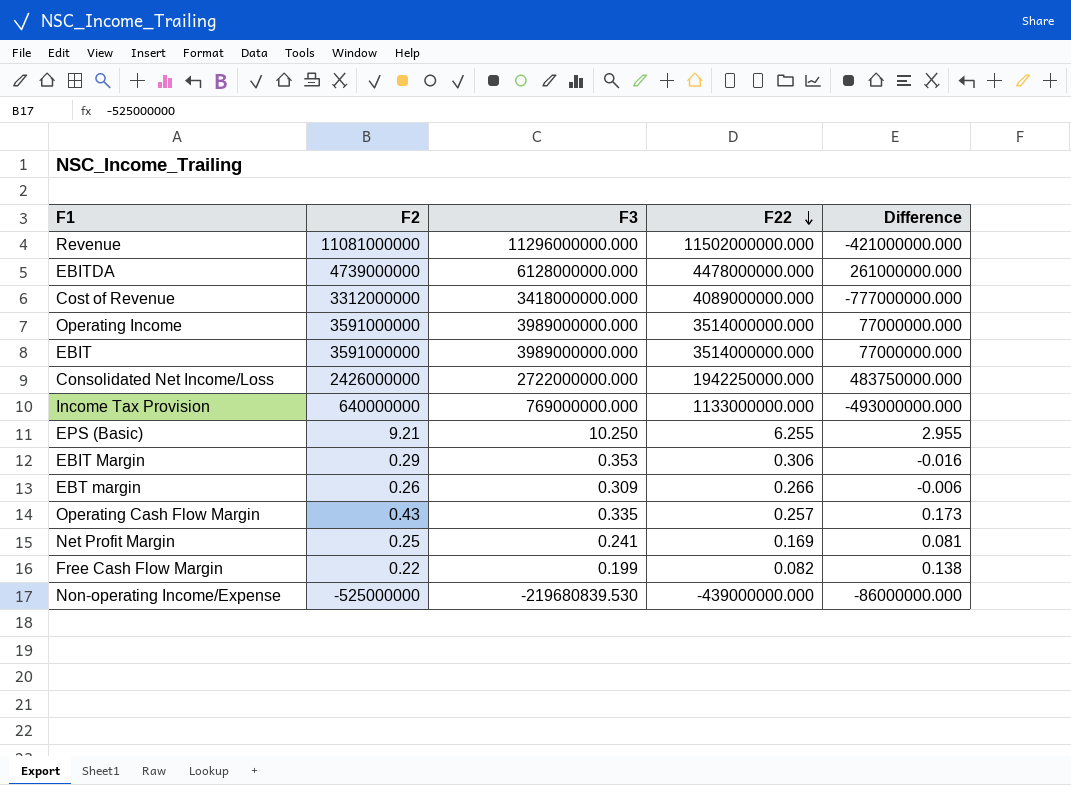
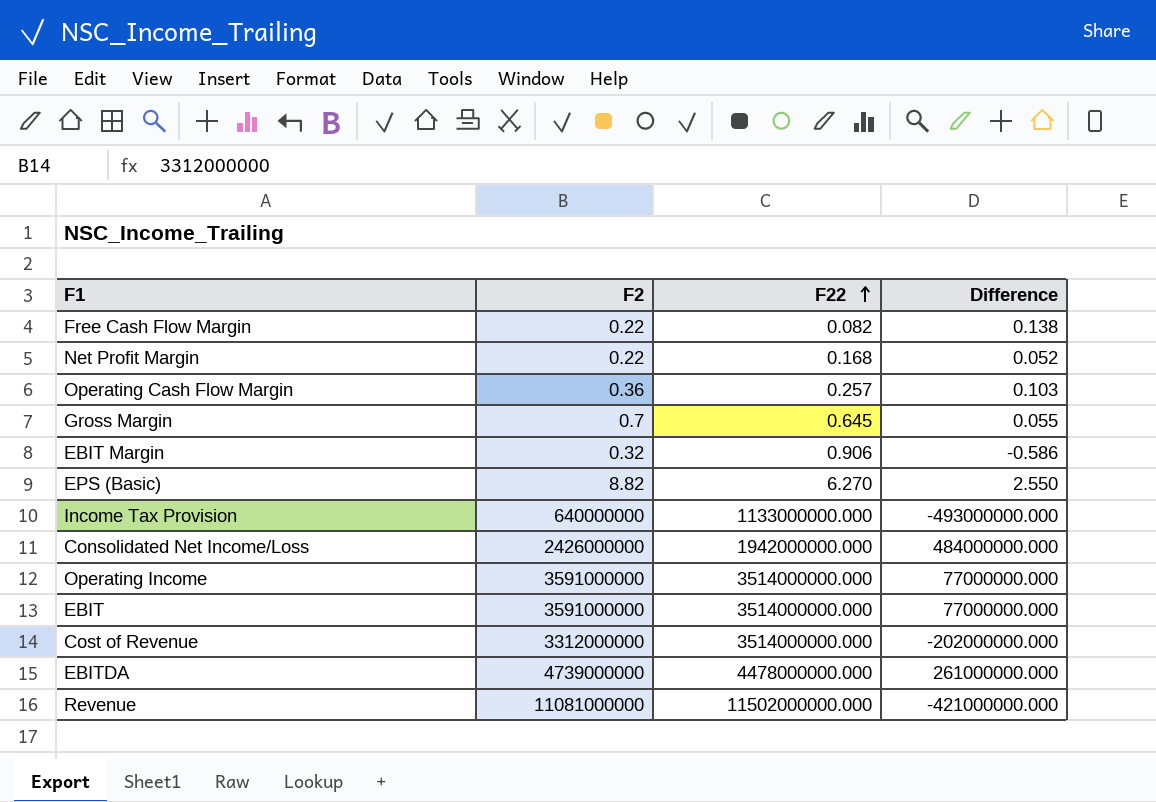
row order: F22 descending -> F22 ascending
column F3 | position: 3 -> none
row EBT margin: 0.26 | 0.309 | 0.266 | -0.006 -> none
row Non-operating Income/Expense: -525000000 | -219680839.530 | -439000000.000 | -86000000.000 -> none
Net Profit Margin | F2: 0.25 -> 0.22
Net Profit Margin | F22: 0.169 -> 0.168
Net Profit Margin | Difference: 0.081 -> 0.052
Operating Cash Flow Margin | F2: 0.43 -> 0.36
Operating Cash Flow Margin | Difference: 0.173 -> 0.103
row Gross Margin: none -> 0.7 | 0.645 | 0.055
EBIT Margin | F2: 0.29 -> 0.32
EBIT Margin | F22: 0.306 -> 0.906
EBIT Margin | Difference: -0.016 -> -0.586
EPS (Basic) | F2: 9.21 -> 8.82
EPS (Basic) | F22: 6.255 -> 6.270
EPS (Basic) | Difference: 2.955 -> 2.550
Consolidated Net Income/Loss | F22: 1942250000.000 -> 1942000000.000
Consolidated Net Income/Loss | Difference: 483750000.000 -> 484000000.000
Cost of Revenue | F22: 4089000000.000 -> 3514000000.000
Cost of Revenue | Difference: -777000000.000 -> -202000000.000

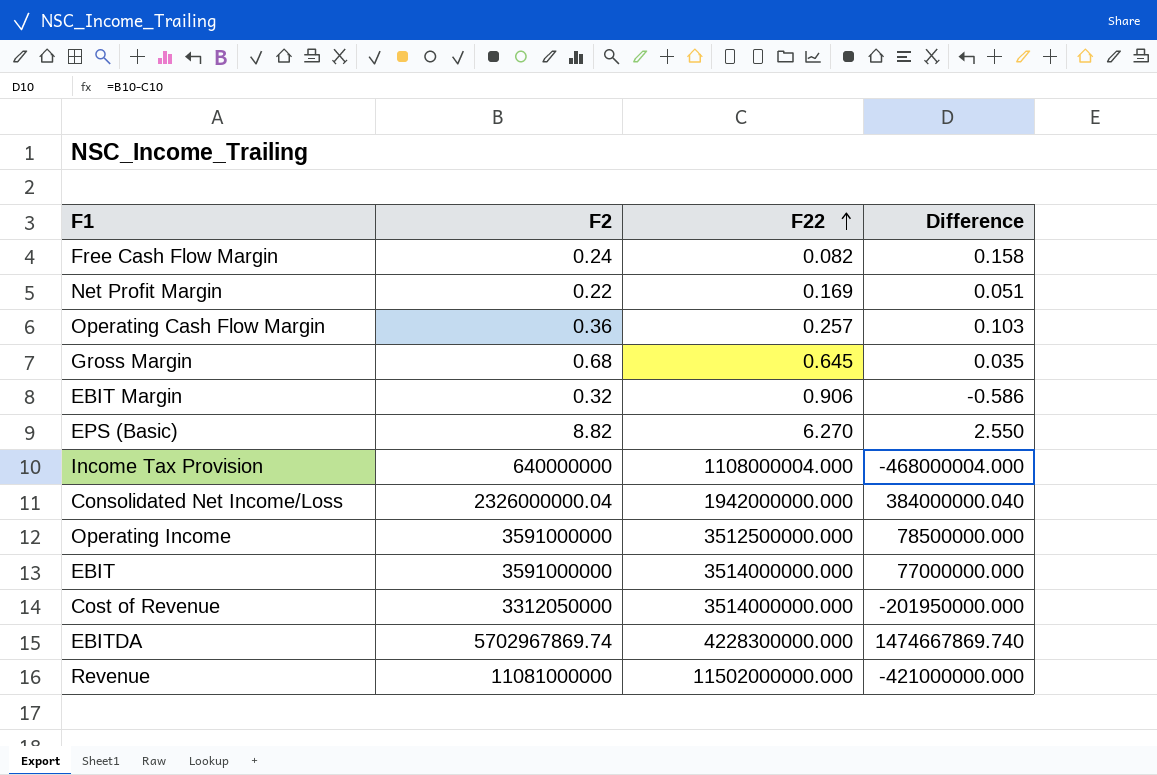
Free Cash Flow Margin | F2: 0.22 -> 0.24
Free Cash Flow Margin | Difference: 0.138 -> 0.158
Net Profit Margin | F22: 0.168 -> 0.169
Net Profit Margin | Difference: 0.052 -> 0.051
Gross Margin | F2: 0.7 -> 0.68
Gross Margin | Difference: 0.055 -> 0.035
Income Tax Provision | F22: 1133000000.000 -> 1108000004.000
Income Tax Provision | Difference: -493000000.000 -> -468000004.000
Consolidated Net Income/Loss | F2: 2426000000 -> 2326000000.04
Consolidated Net Income/Loss | Difference: 484000000.000 -> 384000000.040
Operating Income | F22: 3514000000.000 -> 3512500000.000
Operating Income | Difference: 77000000.000 -> 78500000.000
Cost of Revenue | F2: 3312000000 -> 3312050000
Cost of Revenue | Difference: -202000000.000 -> -201950000.000
EBITDA | F2: 4739000000 -> 5702967869.74
EBITDA | F22: 4478000000.000 -> 4228300000.000
EBITDA | Difference: 261000000.000 -> 1474667869.740

